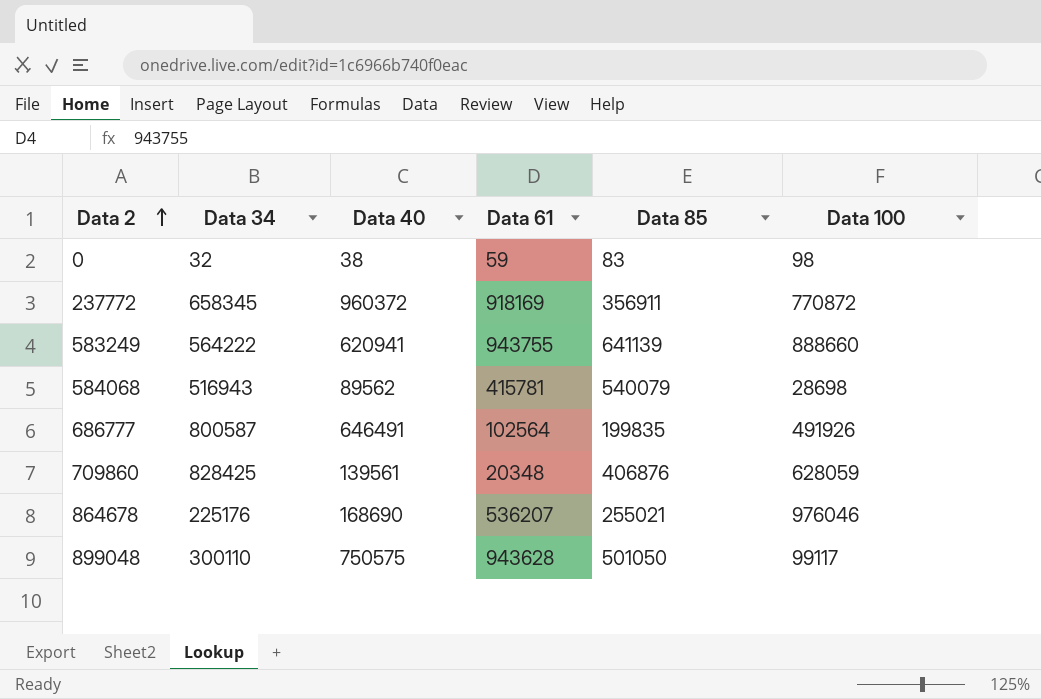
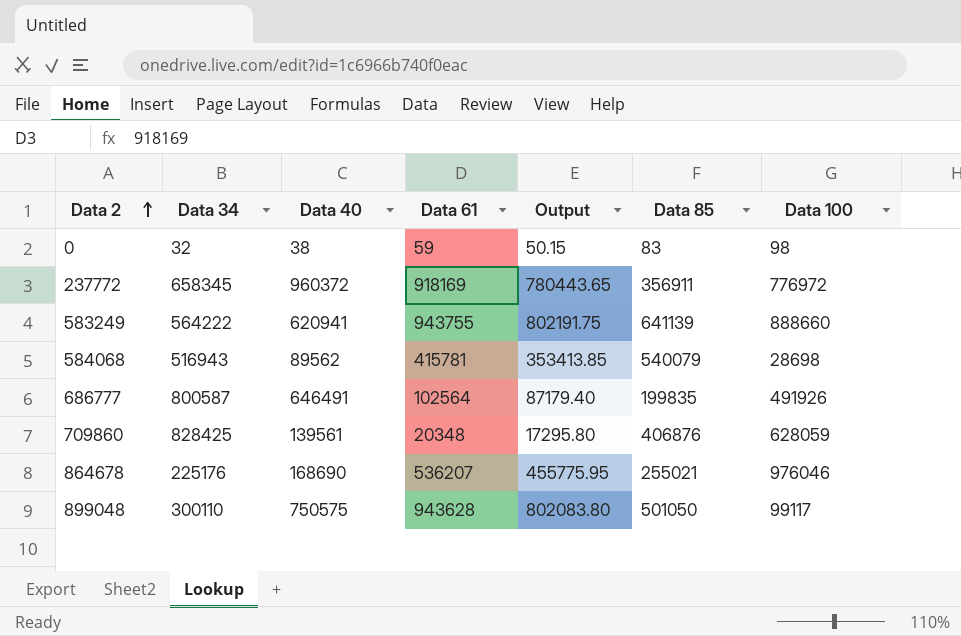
column Output | formula: none -> [Data 61] * 0.85
237772 | Data 100: 770872 -> 776972

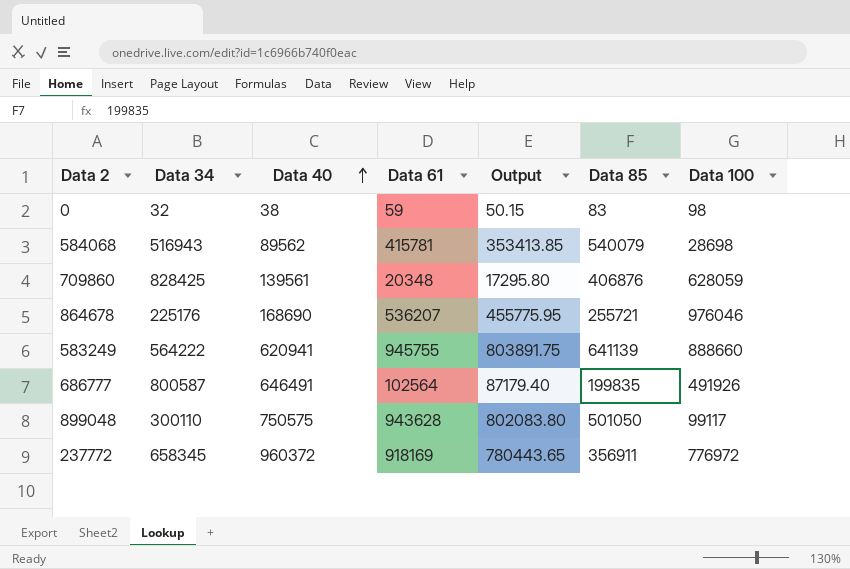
row order: Data 2 ascending -> Data 40 ascending
864678 | Data 85: 255021 -> 255721
583249 | Data 61: 943755 -> 945755
583249 | Output: 802191.75 -> 803891.75

